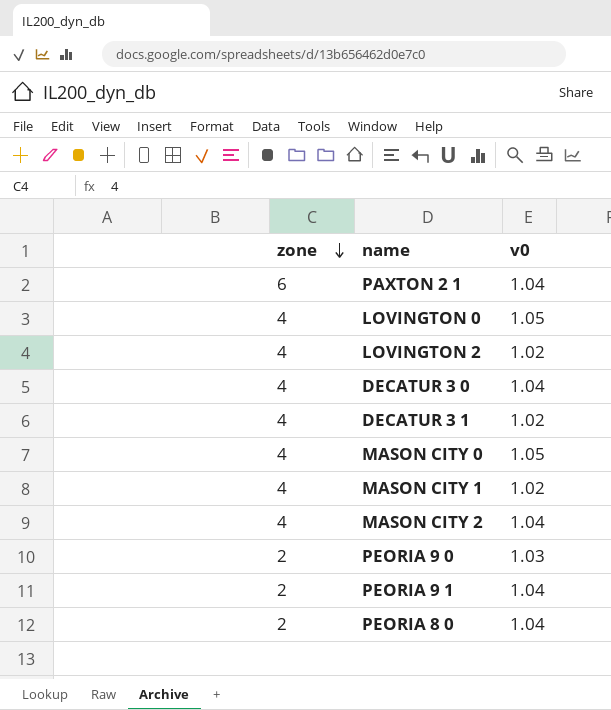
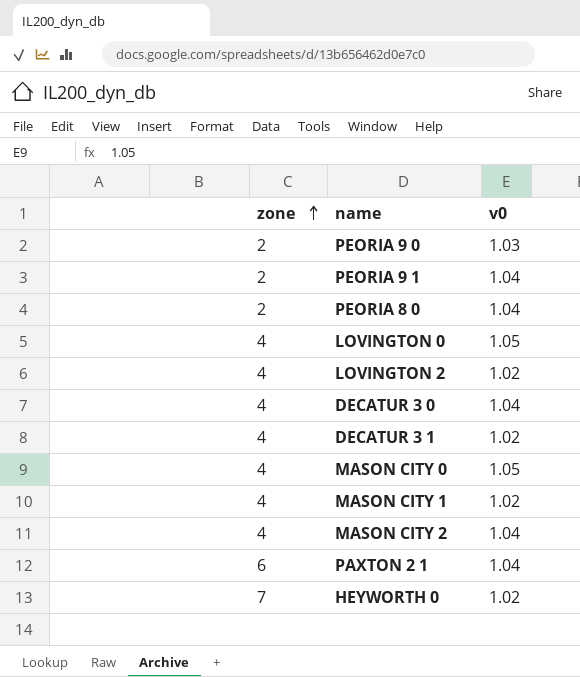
row order: zone descending -> zone ascending
row HEYWORTH 0: none -> 7 | 1.02

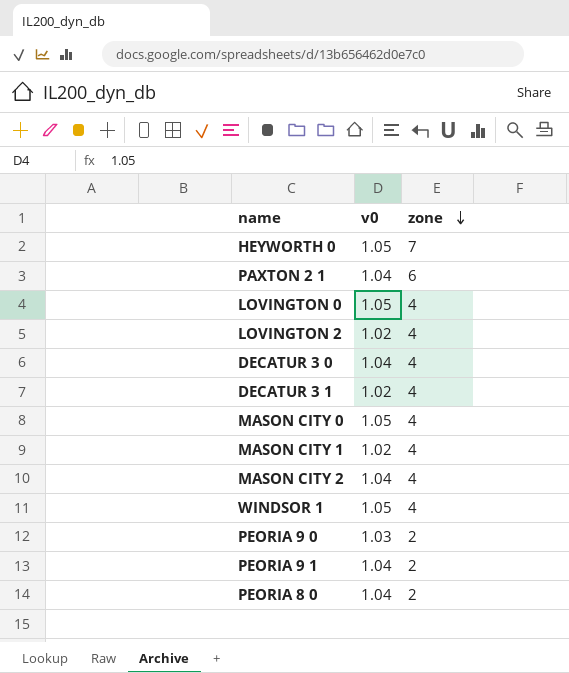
row order: zone ascending -> zone descending
column zone | position: 1 -> 3
HEYWORTH 0 | v0: 1.02 -> 1.05
row WINDSOR 1: none -> 1.05 | 4

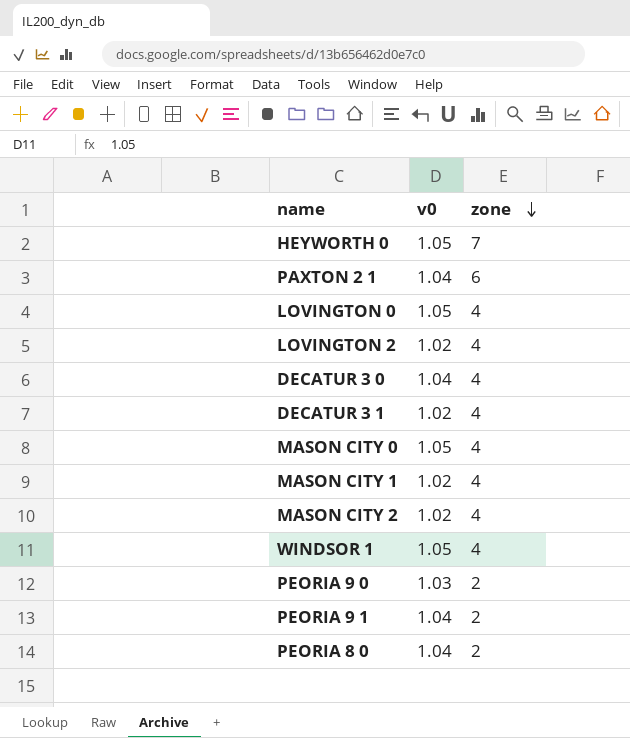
MASON CITY 2 | v0: 1.04 -> 1.02

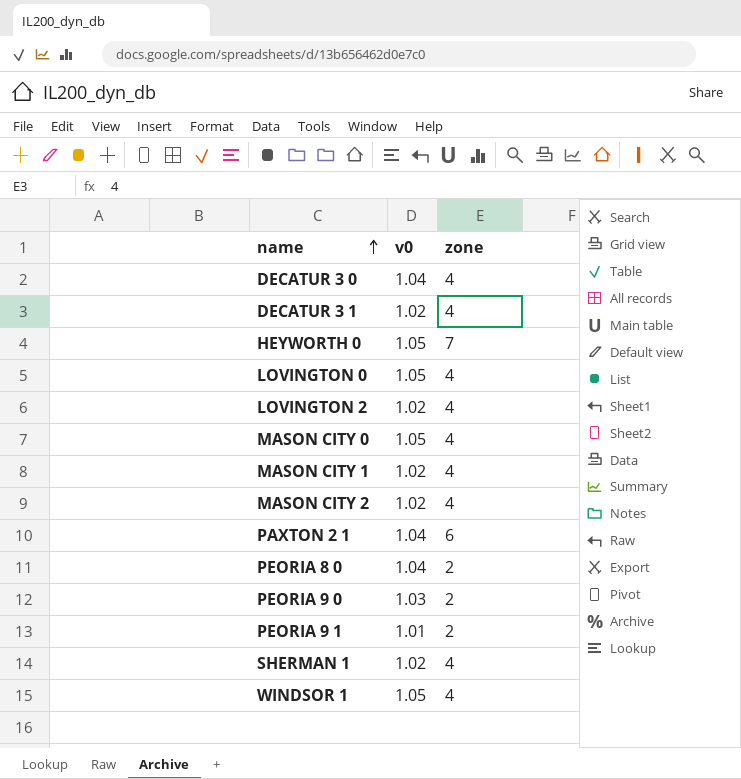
row order: zone descending -> name ascending
PEORIA 9 1 | v0: 1.04 -> 1.01
row SHERMAN 1: none -> 1.02 | 4

